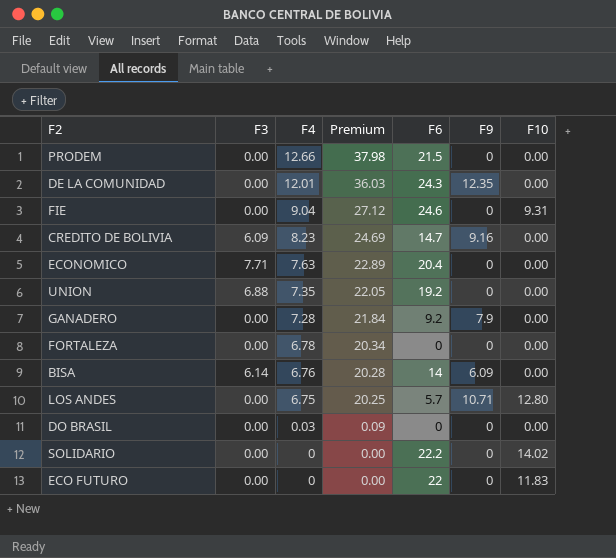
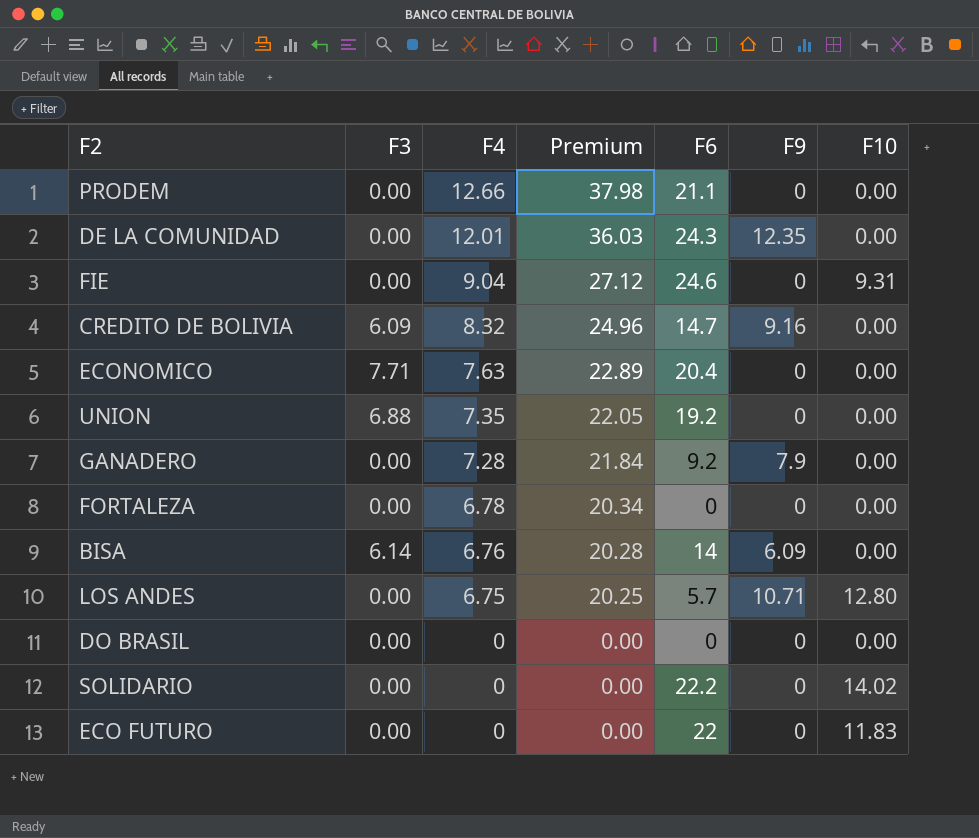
PRODEM | F6: 21.5 -> 21.1
CREDITO DE BOLIVIA | F4: 8.23 -> 8.32
CREDITO DE BOLIVIA | Premium: 24.69 -> 24.96
DO BRASIL | F4: 0.03 -> 0
DO BRASIL | Premium: 0.09 -> 0.00

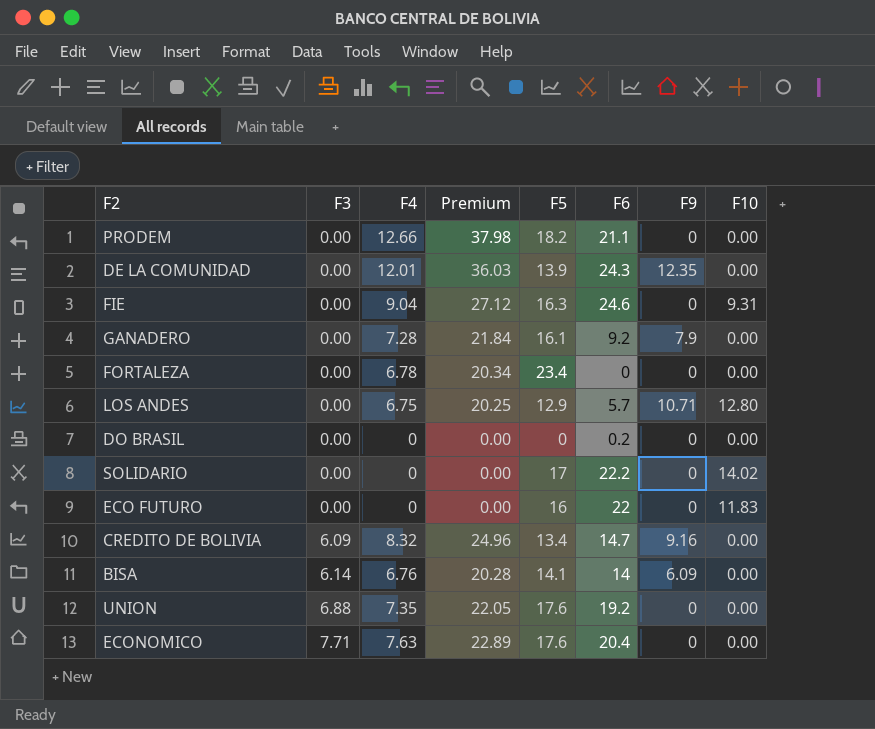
row order: F4 descending -> F3 ascending
column F5 | position: none -> 5
DO BRASIL | F6: 0 -> 0.2

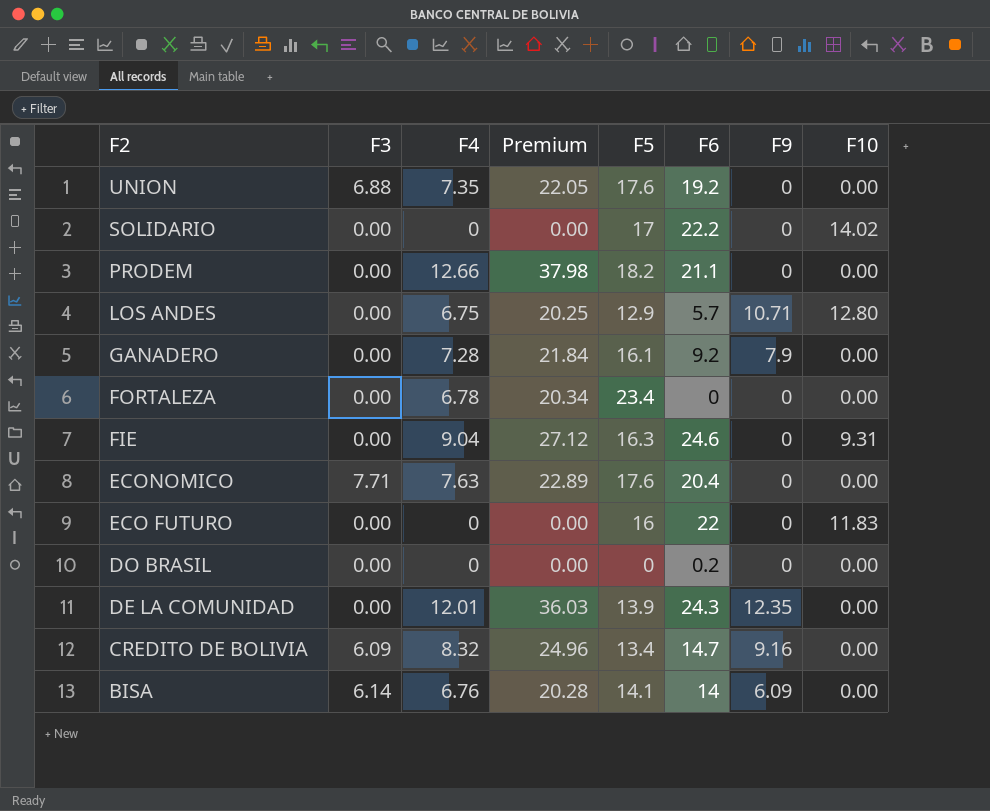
row order: F3 ascending -> F2 descending

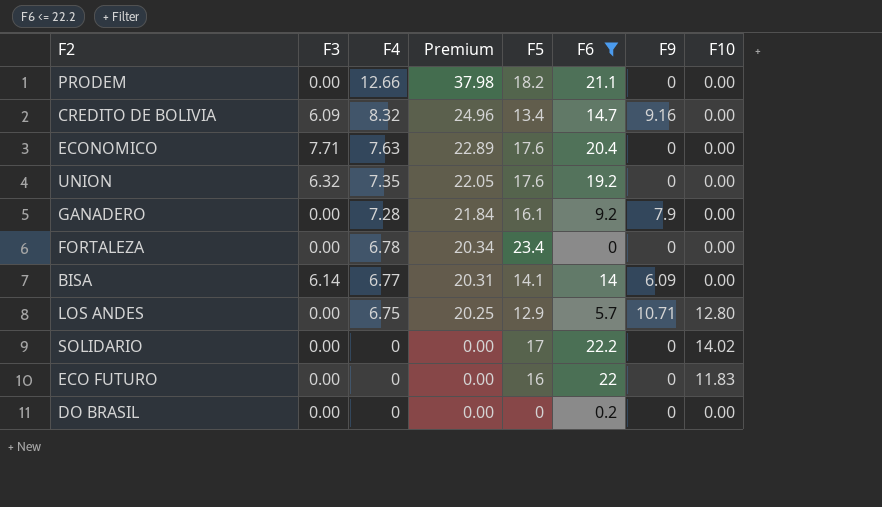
filter: none -> F6 <= 22.2
row order: F2 descending -> F4 descending
UNION | F3: 6.88 -> 6.32
BISA | F4: 6.76 -> 6.77
BISA | Premium: 20.28 -> 20.31

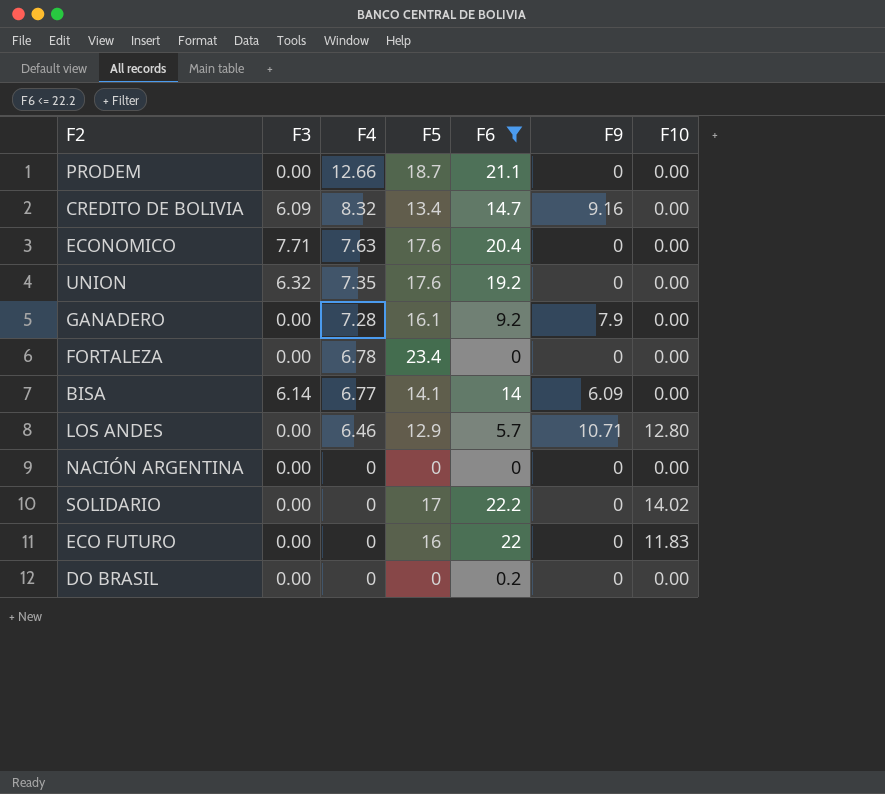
column Premium | formula: [F4] * 3 -> none
PRODEM | F5: 18.2 -> 18.7
LOS ANDES | F4: 6.75 -> 6.46
row NACIÓN ARGENTINA: none -> 0.00 | 0 | 0 | 0 | 0 | 0.00

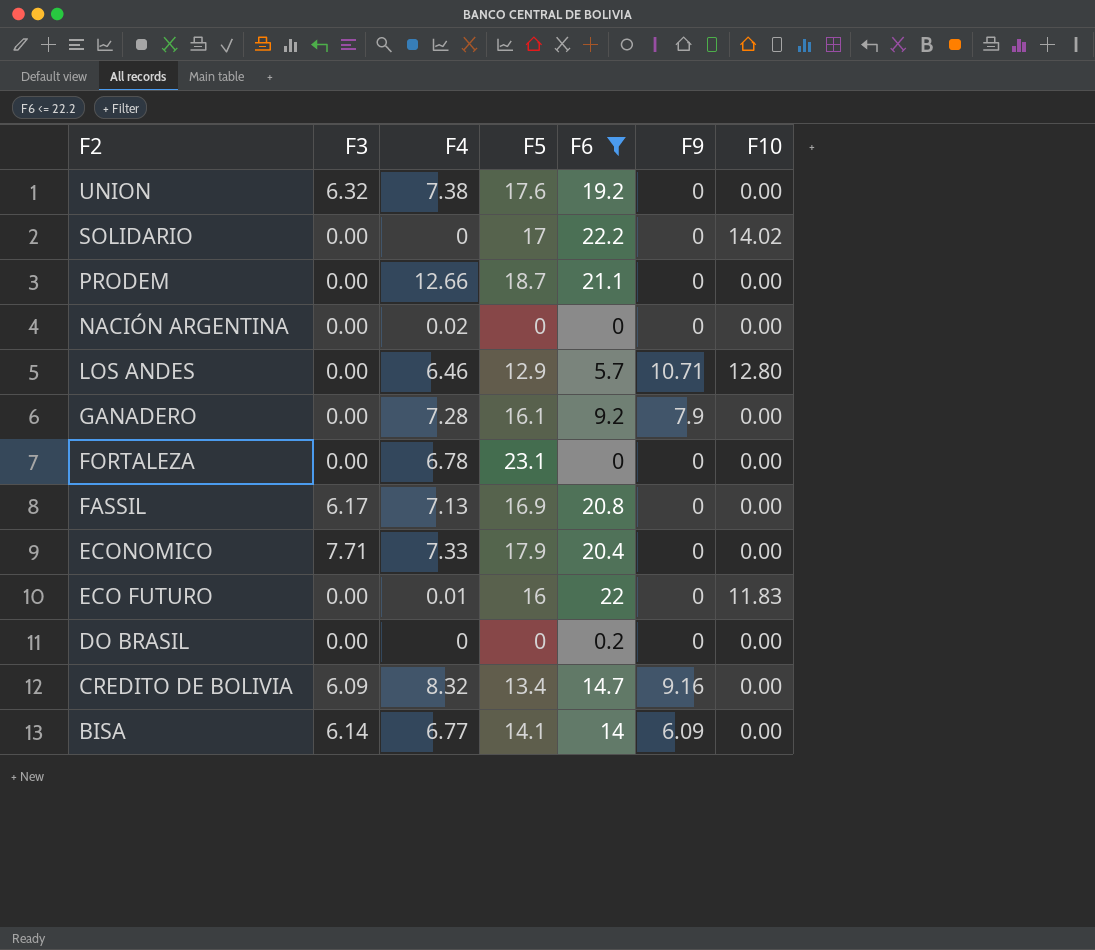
row order: F4 descending -> F2 descending
UNION | F4: 7.35 -> 7.38
NACIÓN ARGENTINA | F4: 0 -> 0.02
FORTALEZA | F5: 23.4 -> 23.1
row FASSIL: none -> 6.17 | 7.13 | 16.9 | 20.8 | 0 | 0.00
ECONOMICO | F4: 7.63 -> 7.33
ECONOMICO | F5: 17.6 -> 17.9
ECO FUTURO | F4: 0 -> 0.01

